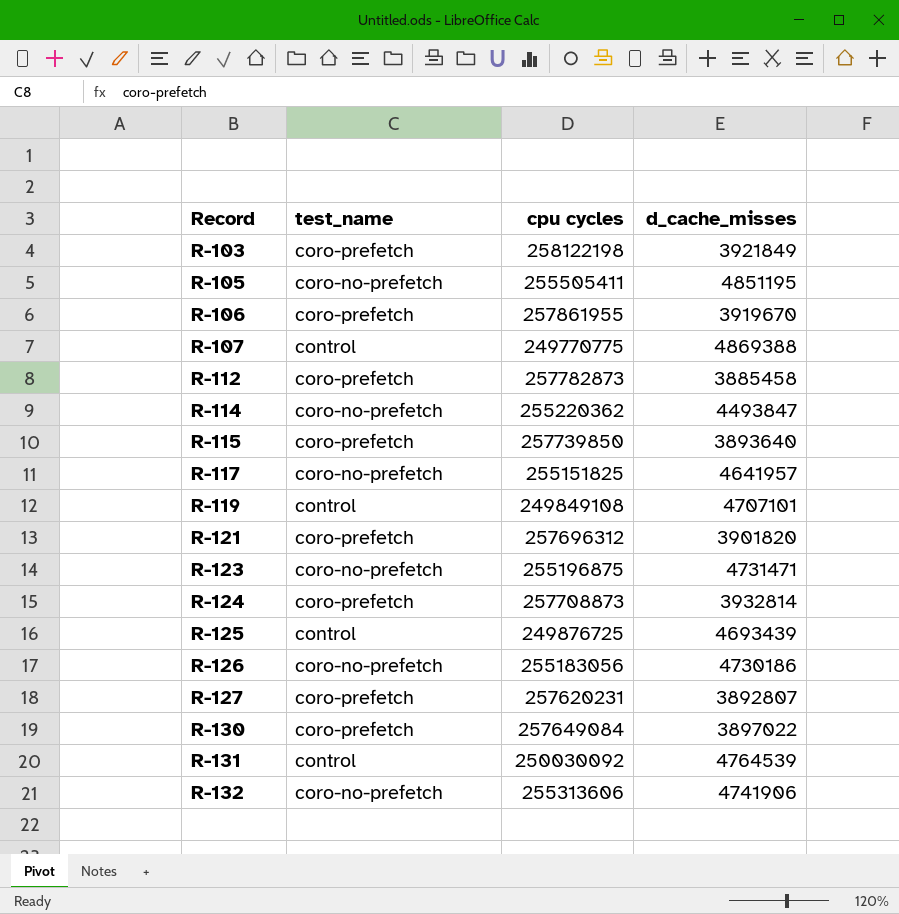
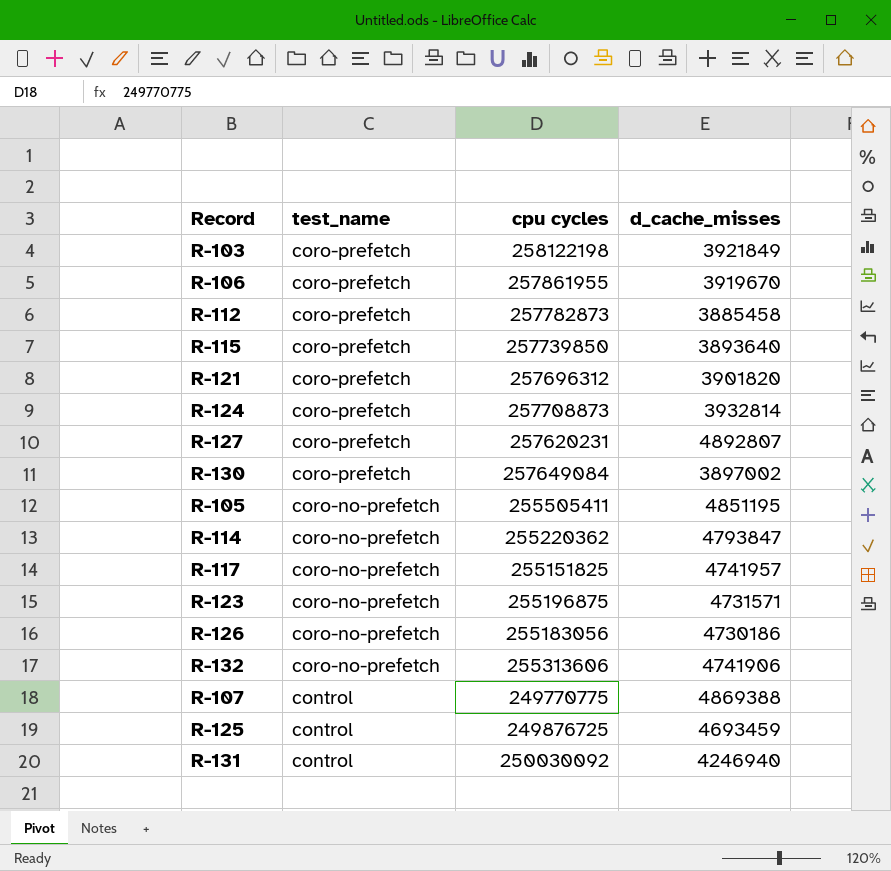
row order: Record ascending -> test_name descending
row R-119: control | 249849108 | 4707101 -> none
R-127 | d_cache_misses: 3892807 -> 4892807
R-130 | d_cache_misses: 3897022 -> 3897002
R-114 | d_cache_misses: 4493847 -> 4793847
R-117 | d_cache_misses: 4641957 -> 4741957
R-123 | d_cache_misses: 4731471 -> 4731571
R-125 | d_cache_misses: 4693439 -> 4693459
R-131 | d_cache_misses: 4764539 -> 4246940

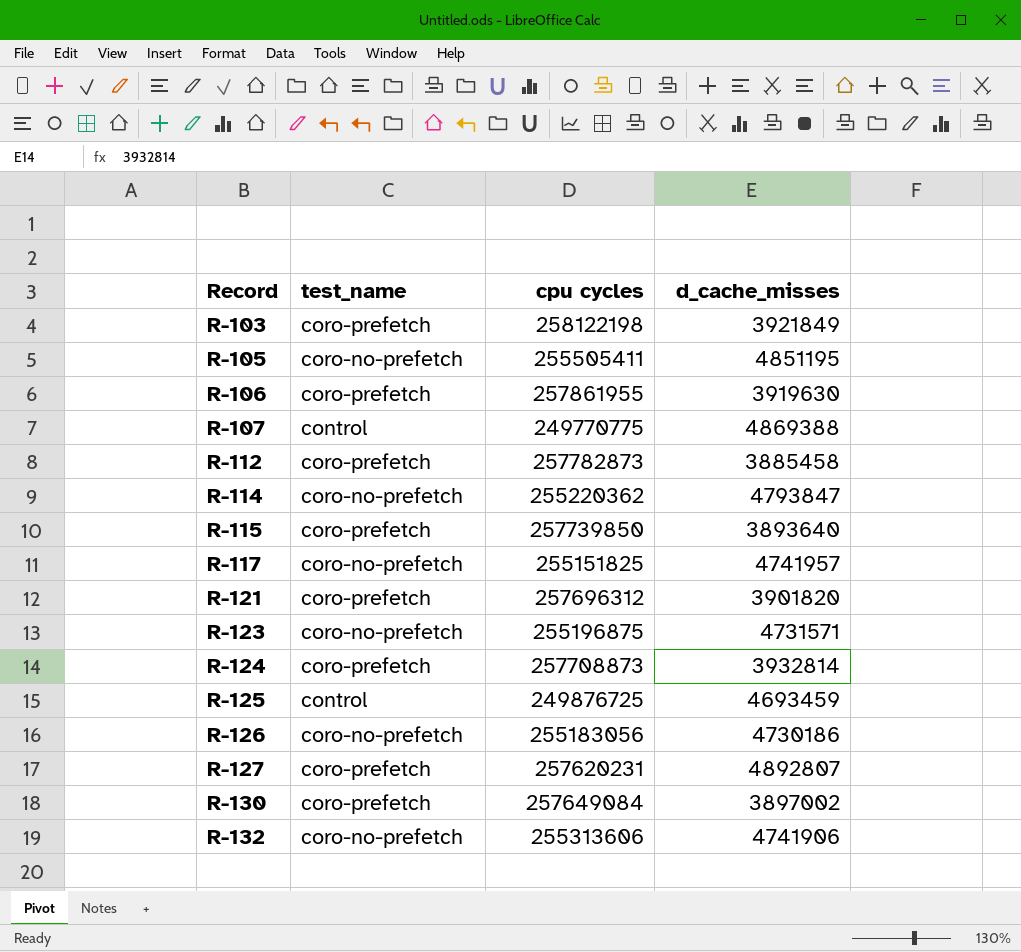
row order: test_name descending -> Record ascending
row R-131: control | 250030092 | 4246940 -> none
R-106 | d_cache_misses: 3919670 -> 3919630

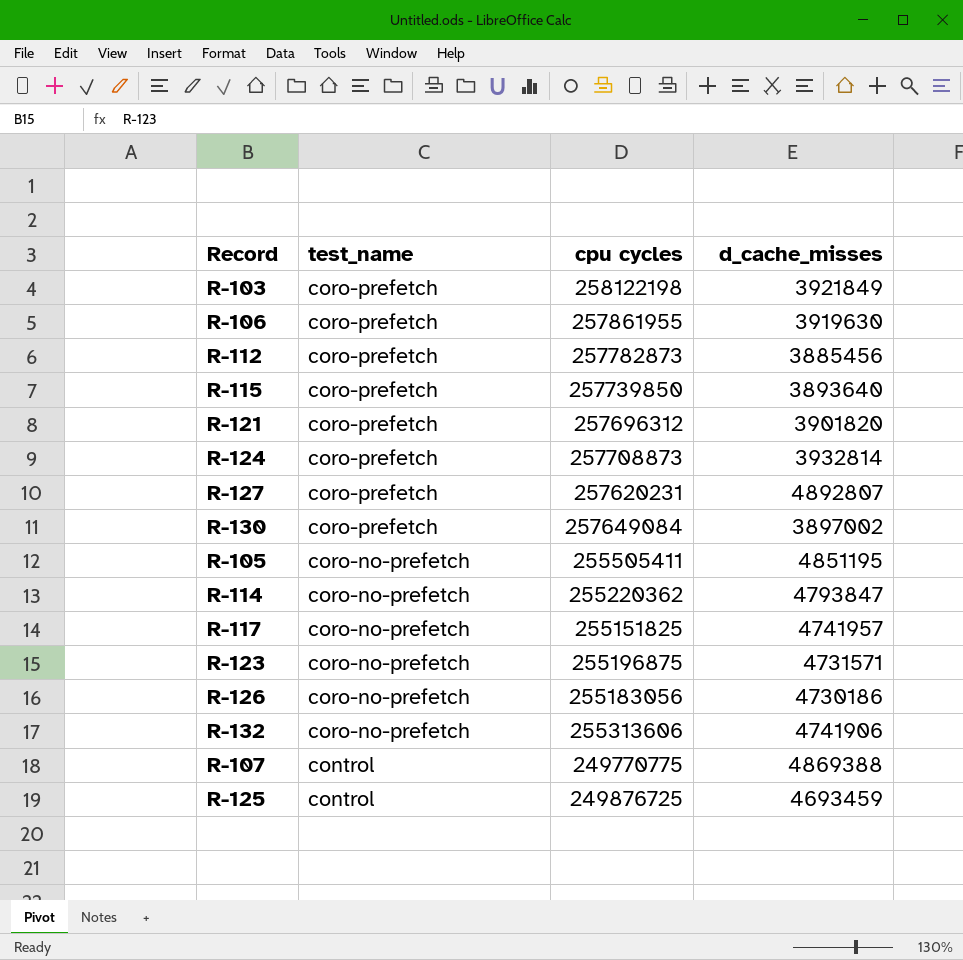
row order: Record ascending -> test_name descending
R-112 | d_cache_misses: 3885458 -> 3885456

